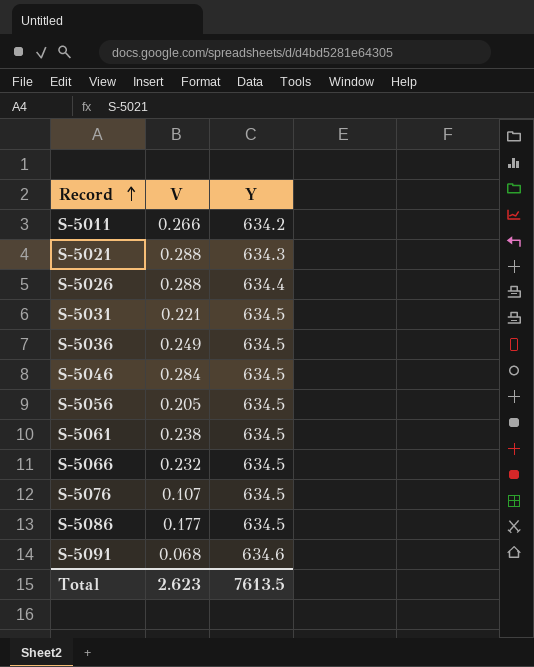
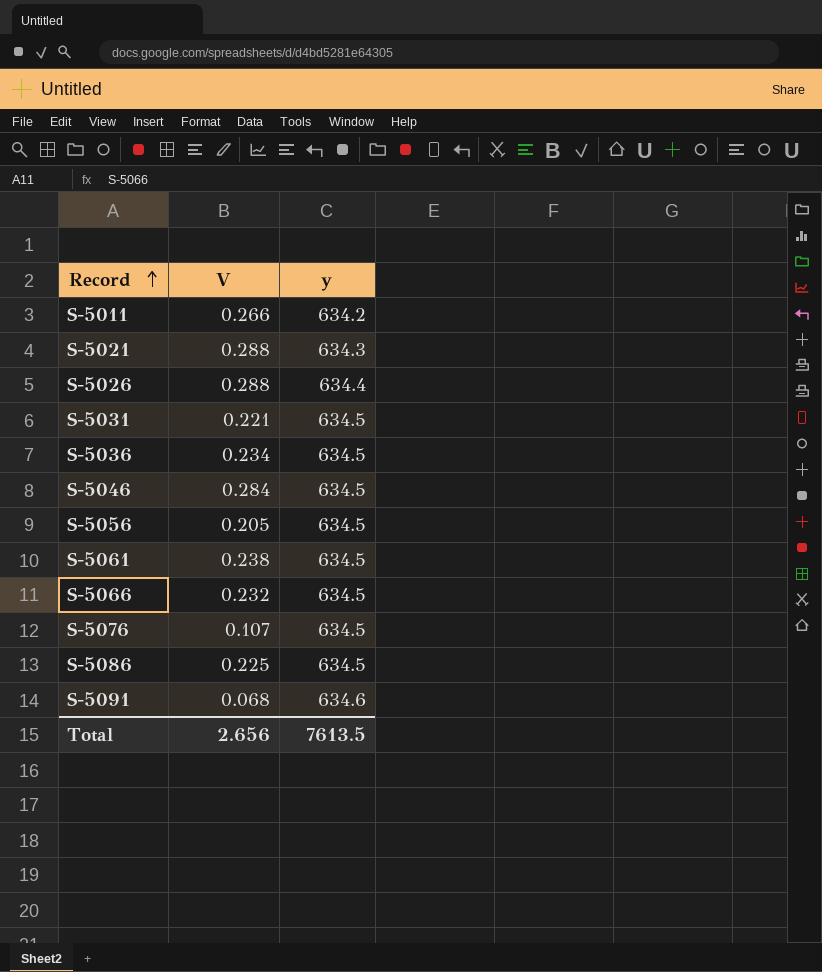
column name: Y -> y
S-5036 | V: 0.249 -> 0.234
S-5086 | V: 0.177 -> 0.225
Total | V: 2.623 -> 2.656

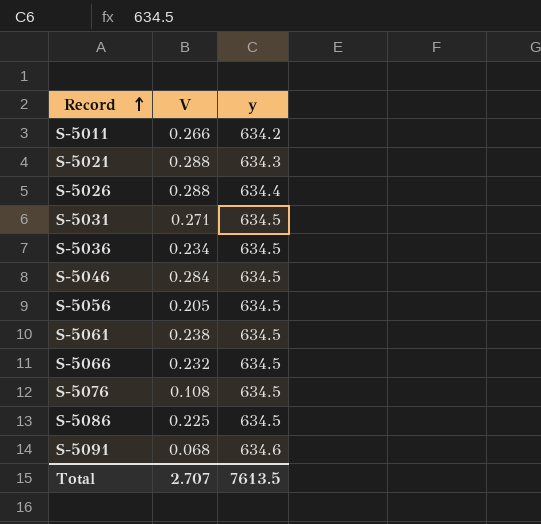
S-5031 | V: 0.221 -> 0.271
S-5076 | V: 0.107 -> 0.108
Total | V: 2.656 -> 2.707

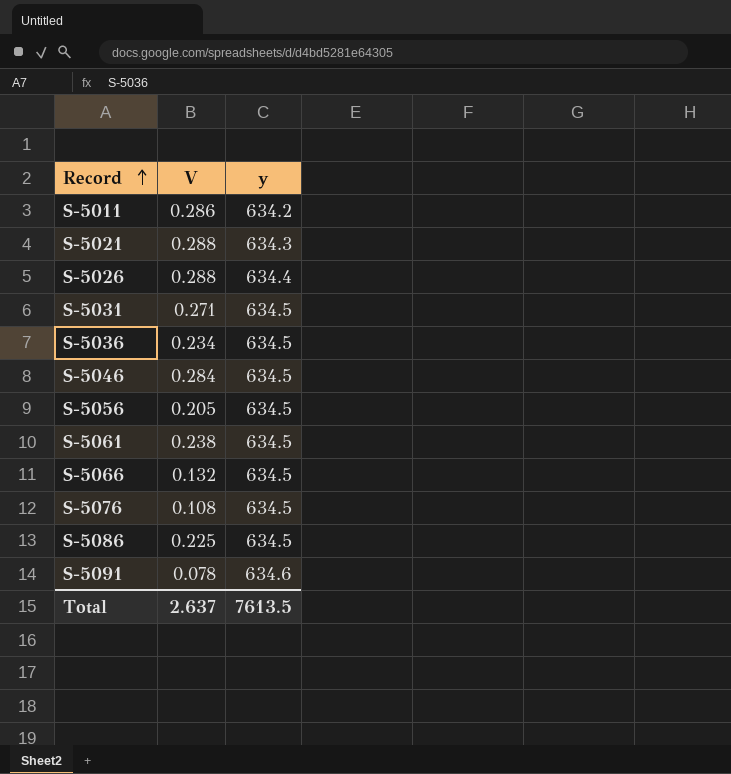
S-5011 | V: 0.266 -> 0.286
S-5066 | V: 0.232 -> 0.132
S-5091 | V: 0.068 -> 0.078
Total | V: 2.707 -> 2.637

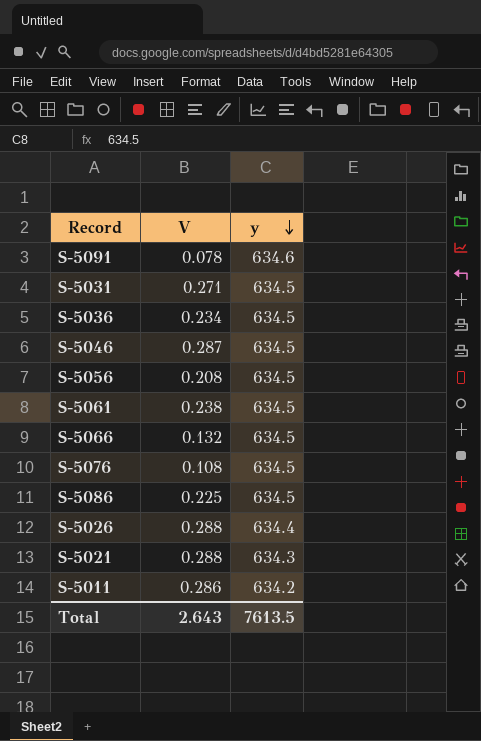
row order: Record ascending -> y descending
S-5046 | V: 0.284 -> 0.287
S-5056 | V: 0.205 -> 0.208
Total | V: 2.637 -> 2.643

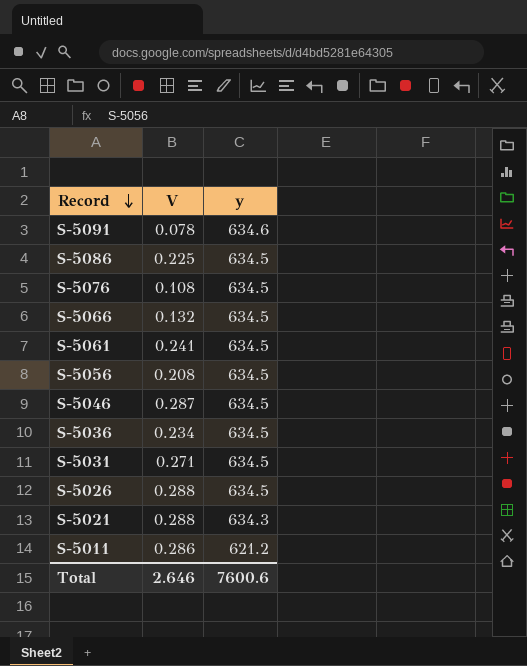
row order: y descending -> Record descending
S-5061 | V: 0.238 -> 0.241
S-5026 | y: 634.4 -> 634.5
S-5011 | y: 634.2 -> 621.2
Total | V: 2.643 -> 2.646
Total | y: 7613.5 -> 7600.6

